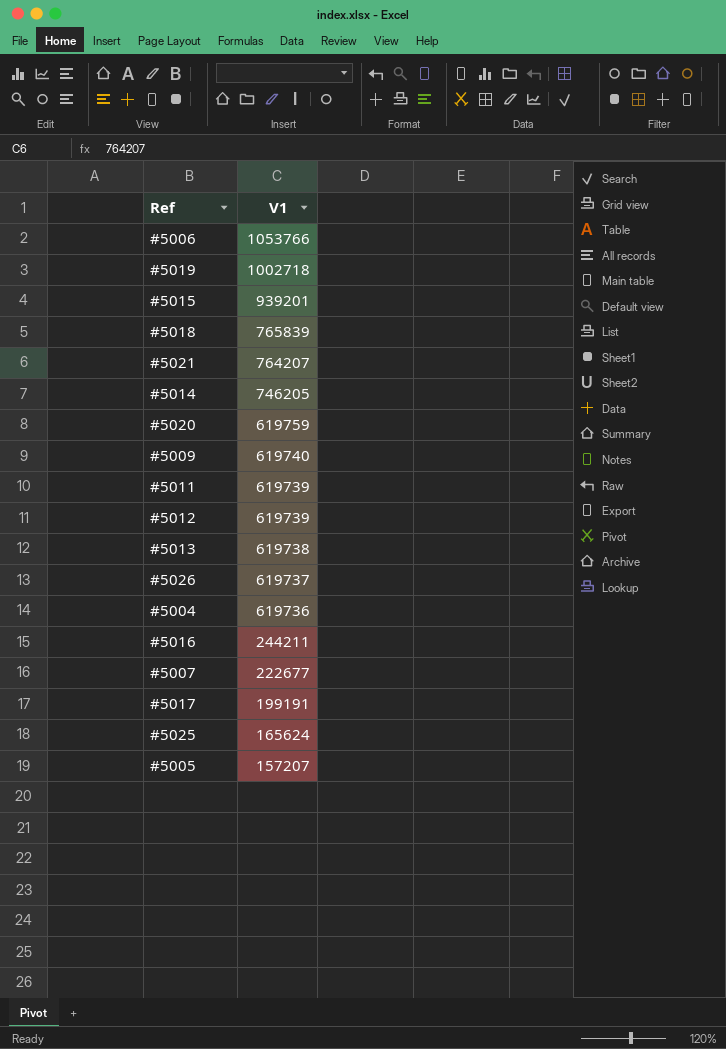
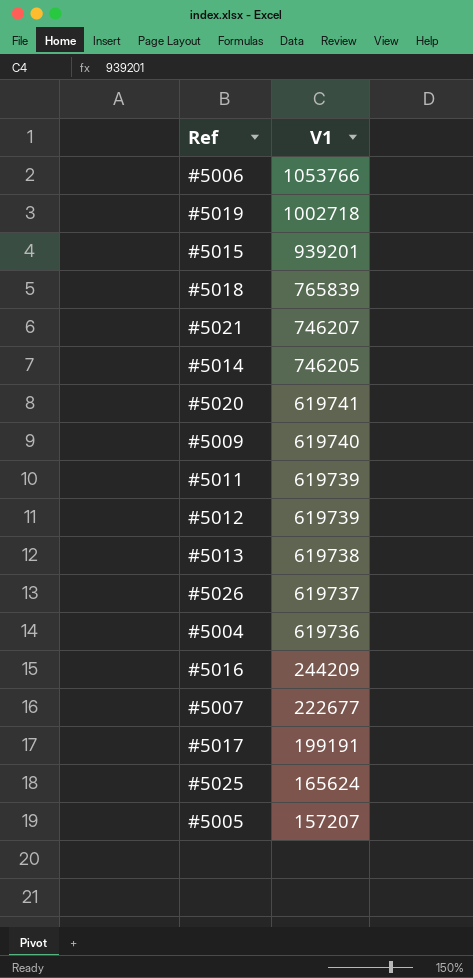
#5021 | V1: 764207 -> 746207
#5020 | V1: 619759 -> 619741
#5016 | V1: 244211 -> 244209

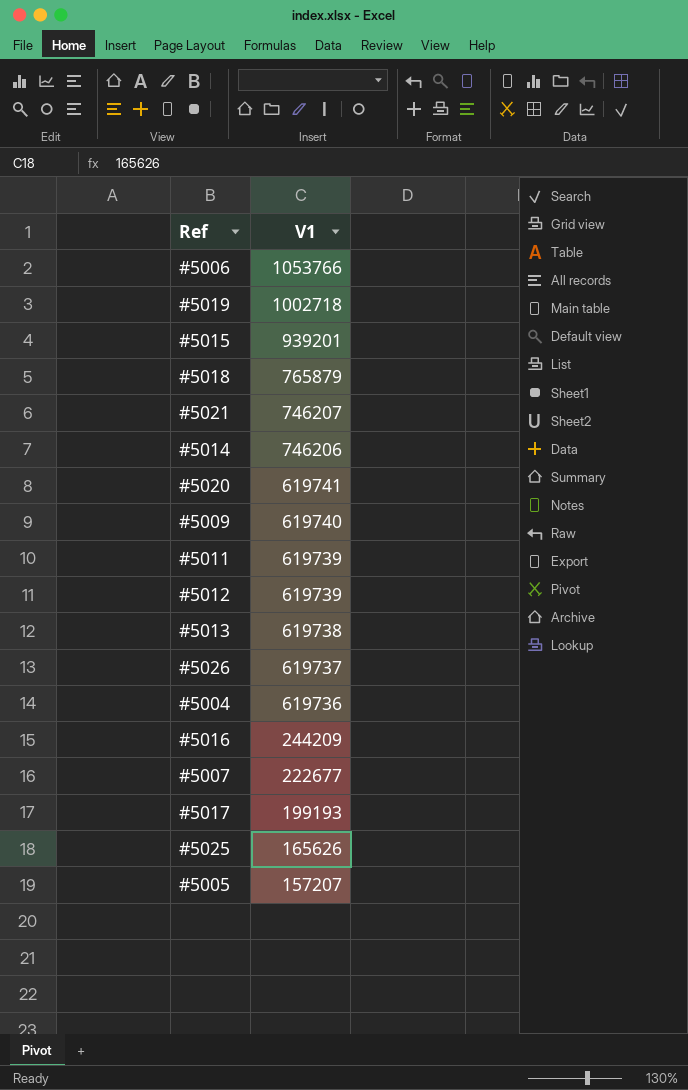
#5018 | V1: 765839 -> 765879
#5014 | V1: 746205 -> 746206
#5017 | V1: 199191 -> 199193
#5025 | V1: 165624 -> 165626

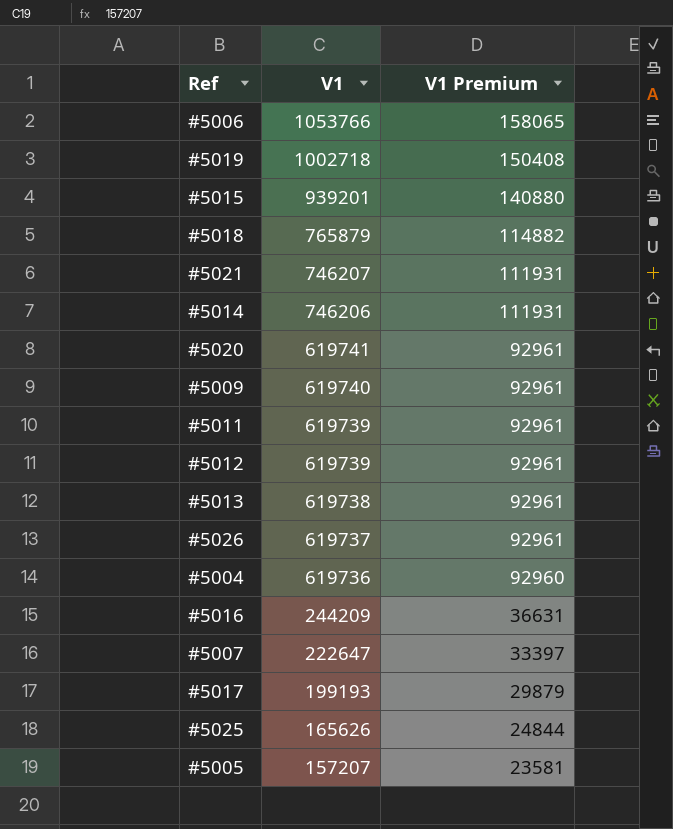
column V1 Premium | formula: none -> [V1] * 0.15
#5007 | V1: 222677 -> 222647

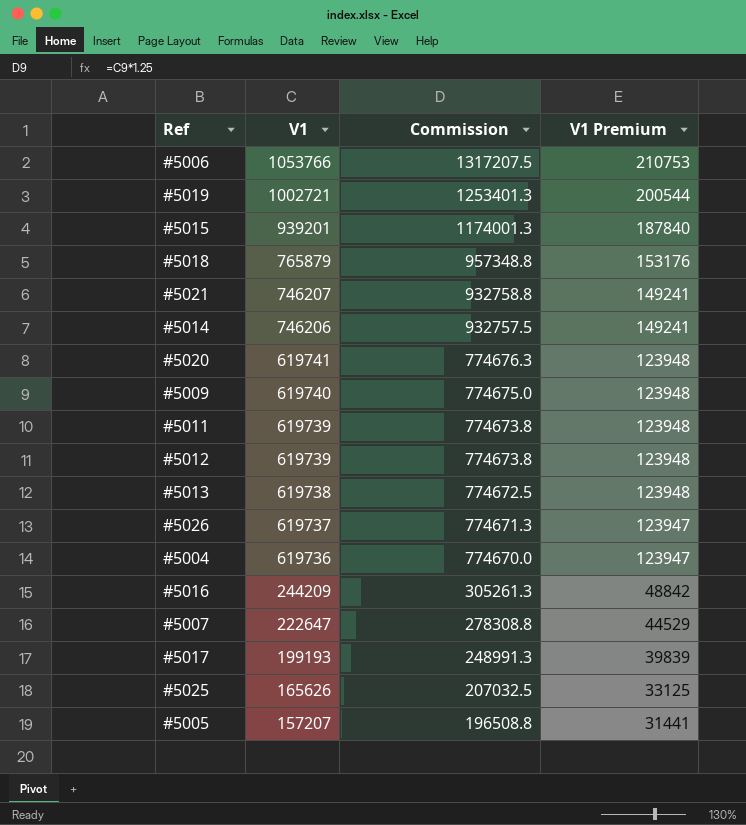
column Commission | formula: none -> [V1] * 1.25
column V1 Premium | formula: [V1] * 0.15 -> [V1] * 0.2
#5019 | V1: 1002718 -> 1002721

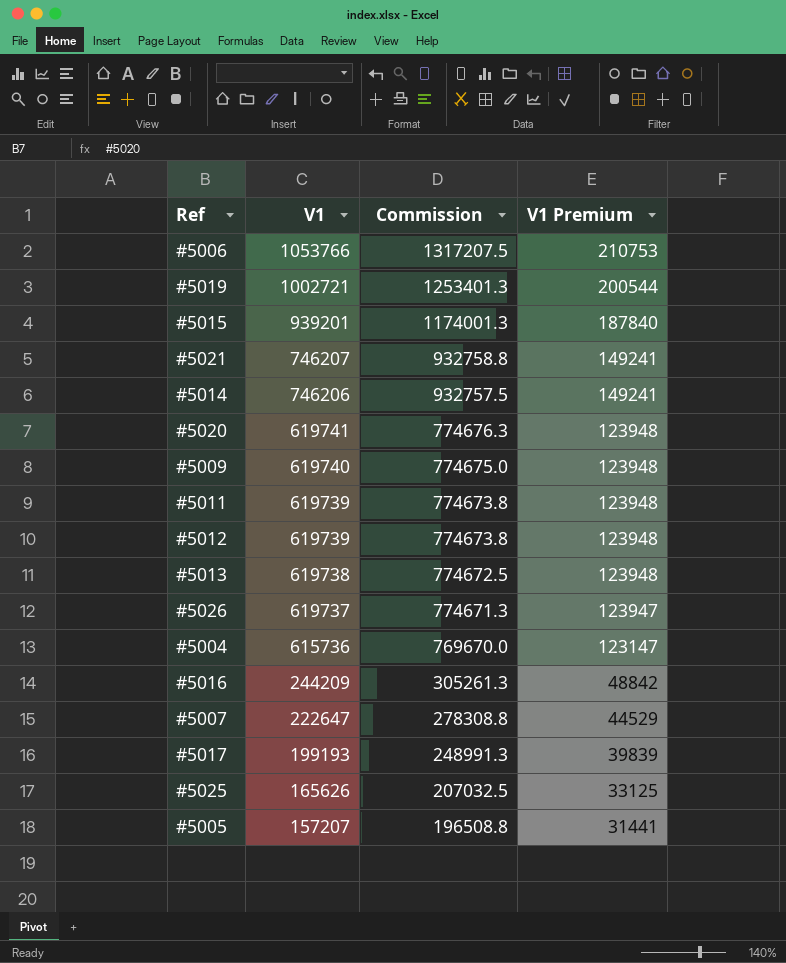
row #5018: 765879 | 957348.8 | 153176 -> none
#5004 | V1: 619736 -> 615736
#5004 | Commission: 774670.0 -> 769670.0
#5004 | V1 Premium: 123947 -> 123147

